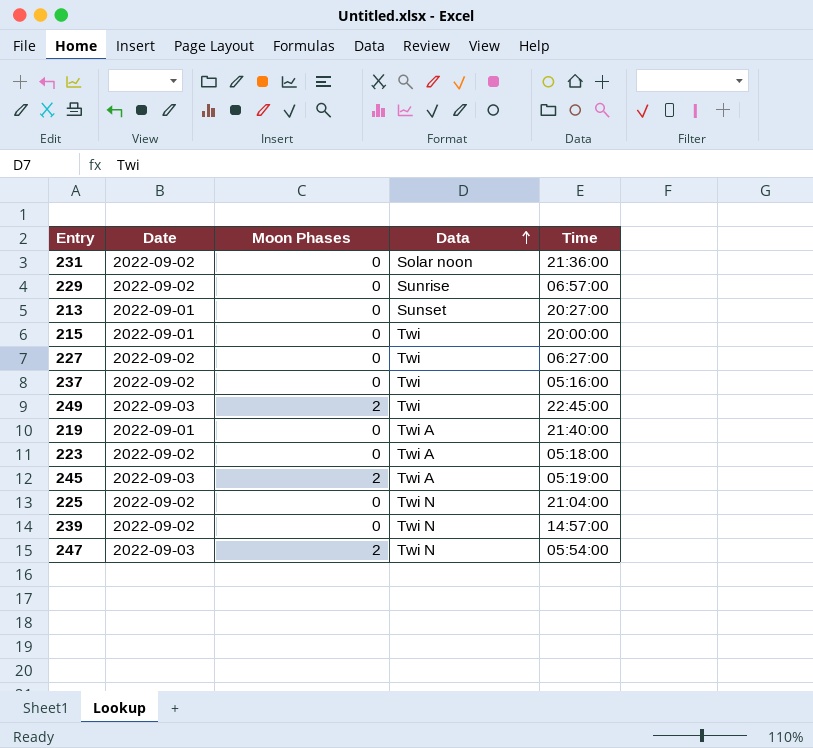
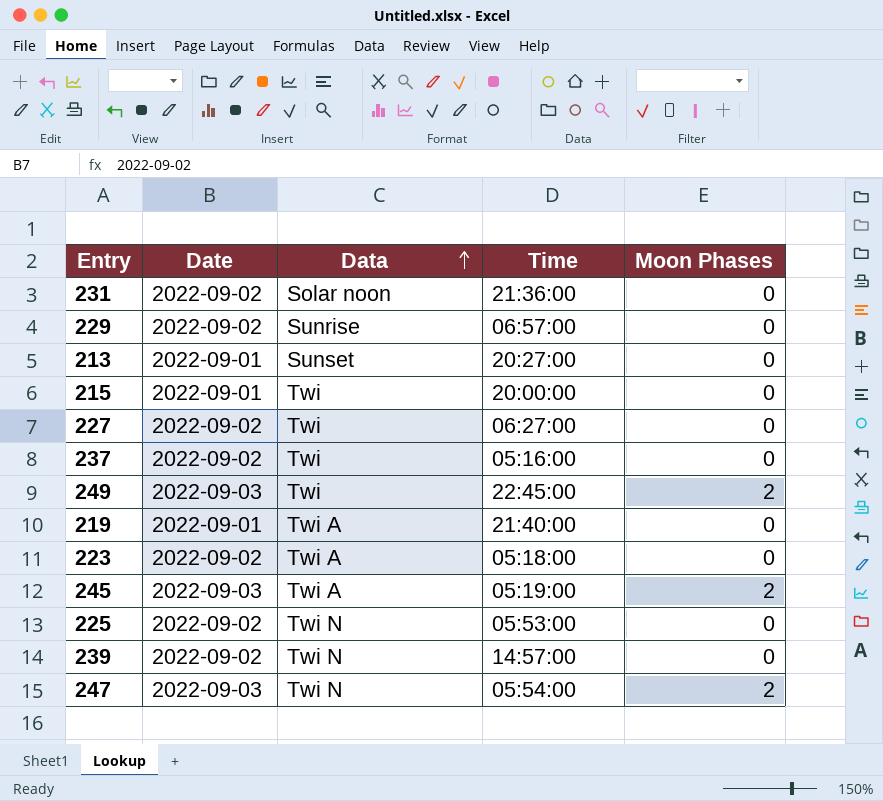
column Moon Phases | position: 3 -> 5
225 | Time: 21:04:00 -> 05:53:00

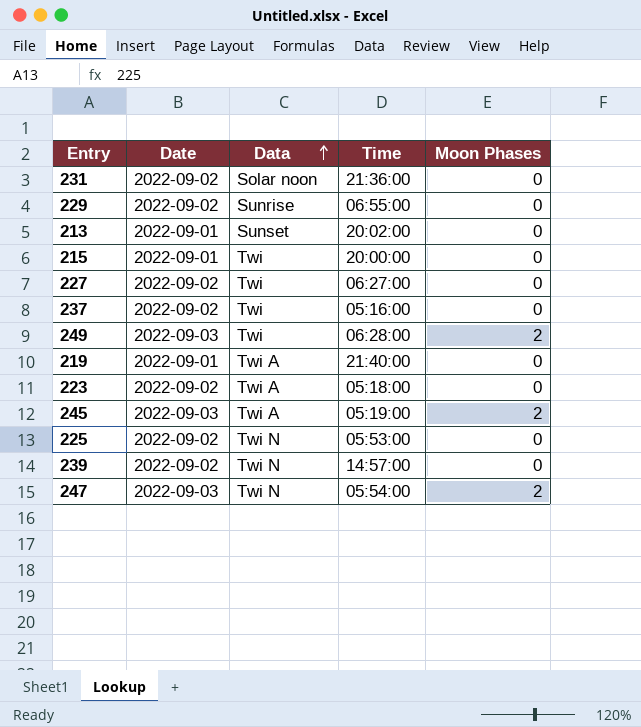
229 | Time: 06:57:00 -> 06:55:00
213 | Time: 20:27:00 -> 20:02:00
249 | Time: 22:45:00 -> 06:28:00

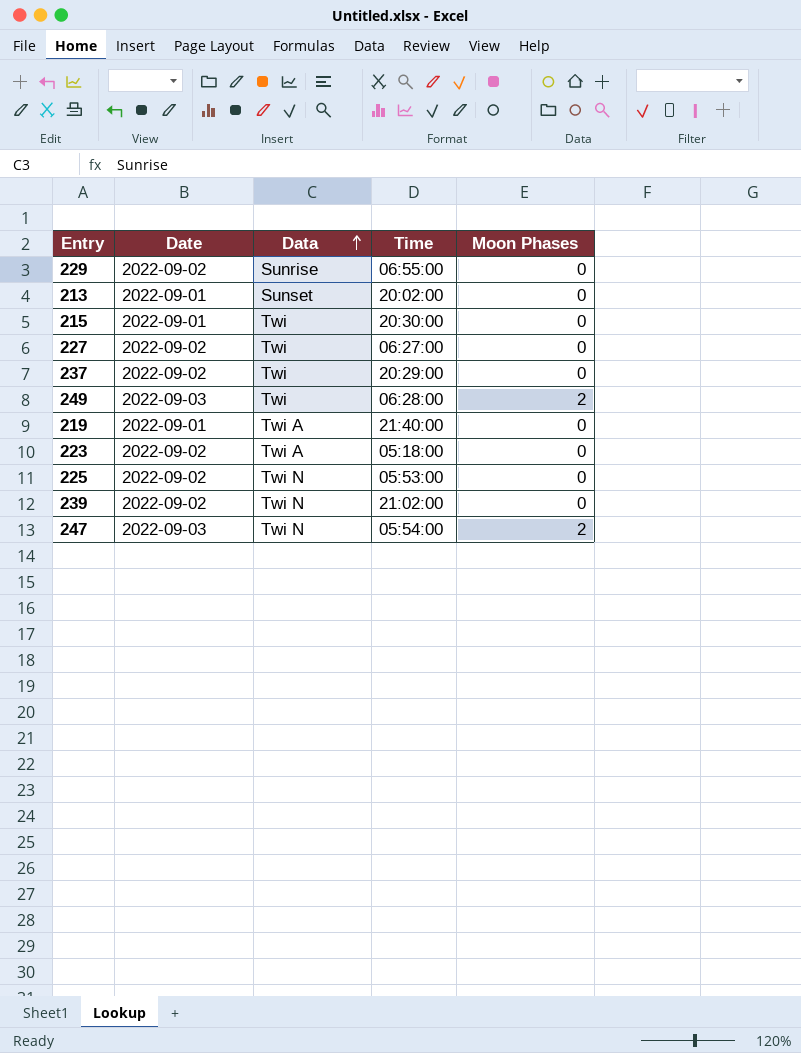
row 231: 2022-09-02 | Solar noon | 21:36:00 | 0 -> none
row 245: 2022-09-03 | Twi A | 05:19:00 | 2 -> none
215 | Time: 20:00:00 -> 20:30:00
237 | Time: 05:16:00 -> 20:29:00
239 | Time: 14:57:00 -> 21:02:00

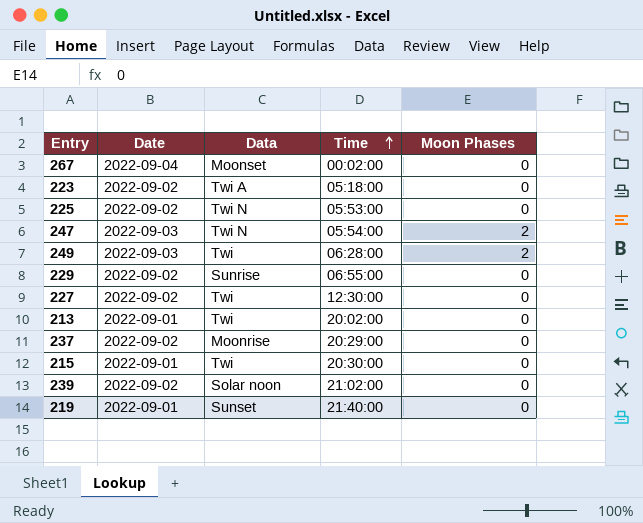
row order: Data ascending -> Time ascending
row 267: none -> 2022-09-04 | Moonset | 00:02:00 | 0
227 | Time: 06:27:00 -> 12:30:00
213 | Data: Sunset -> Twi
237 | Data: Twi -> Moonrise
239 | Data: Twi N -> Solar noon
219 | Data: Twi A -> Sunset

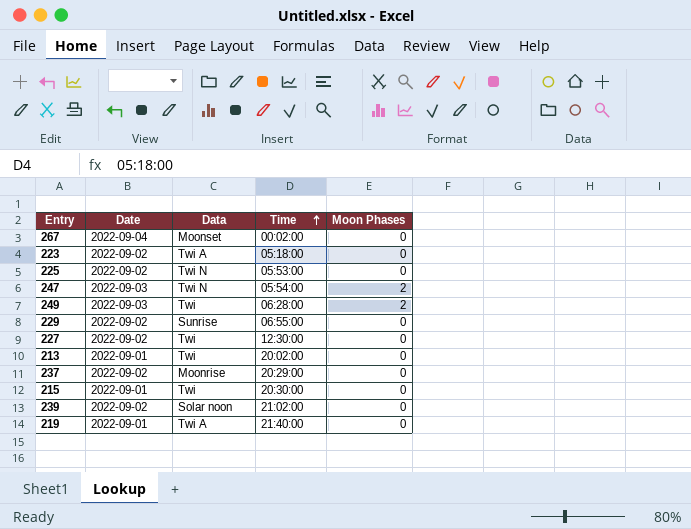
219 | Data: Sunset -> Twi A

